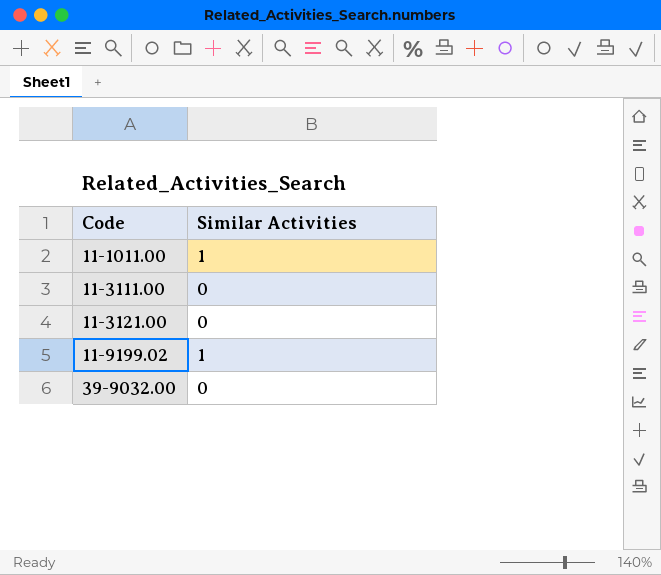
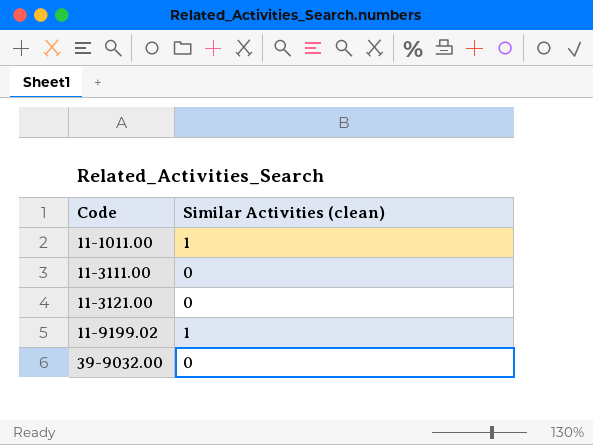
column name: Similar Activities -> Similar Activities (clean)

